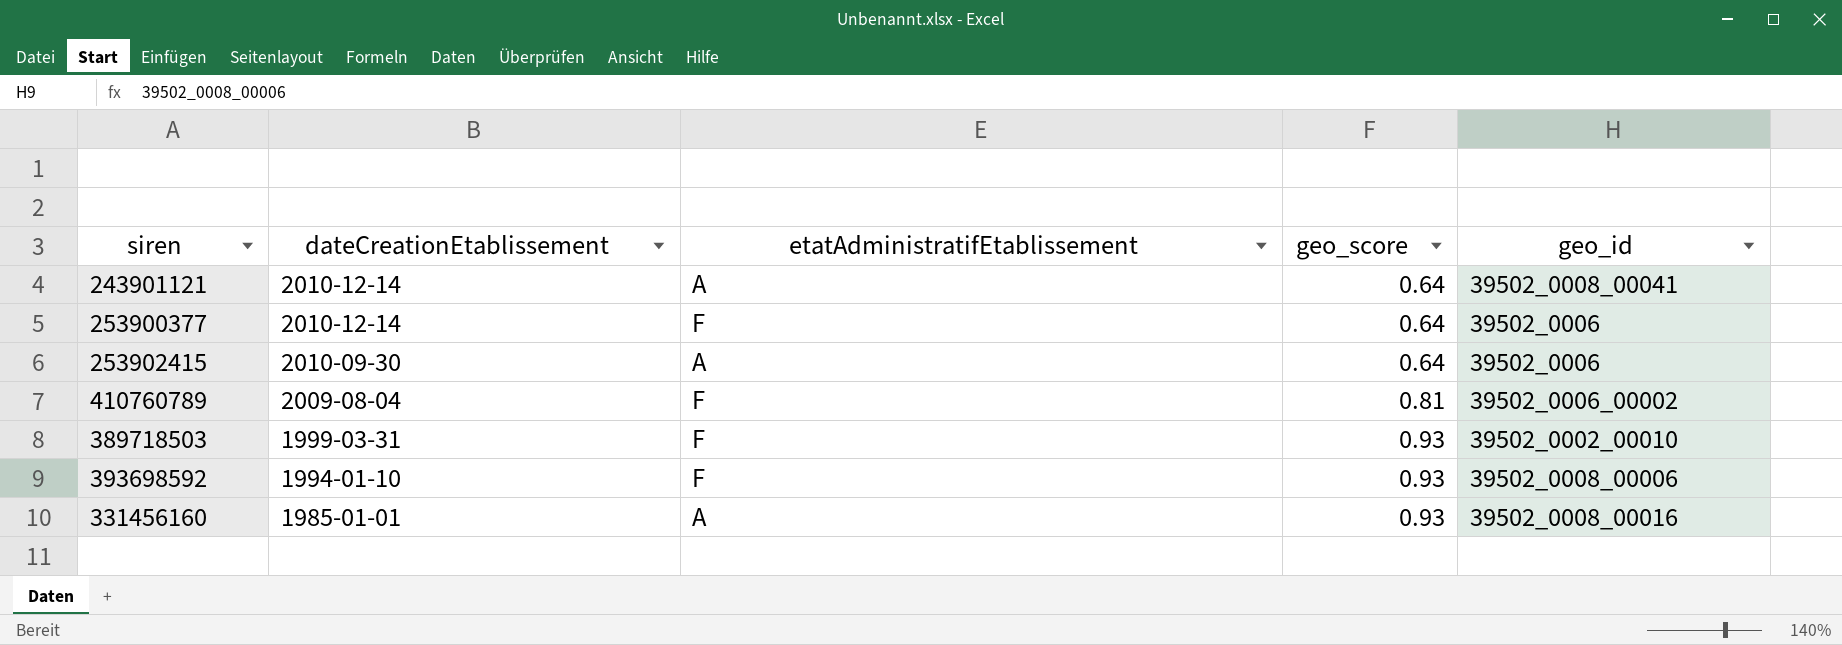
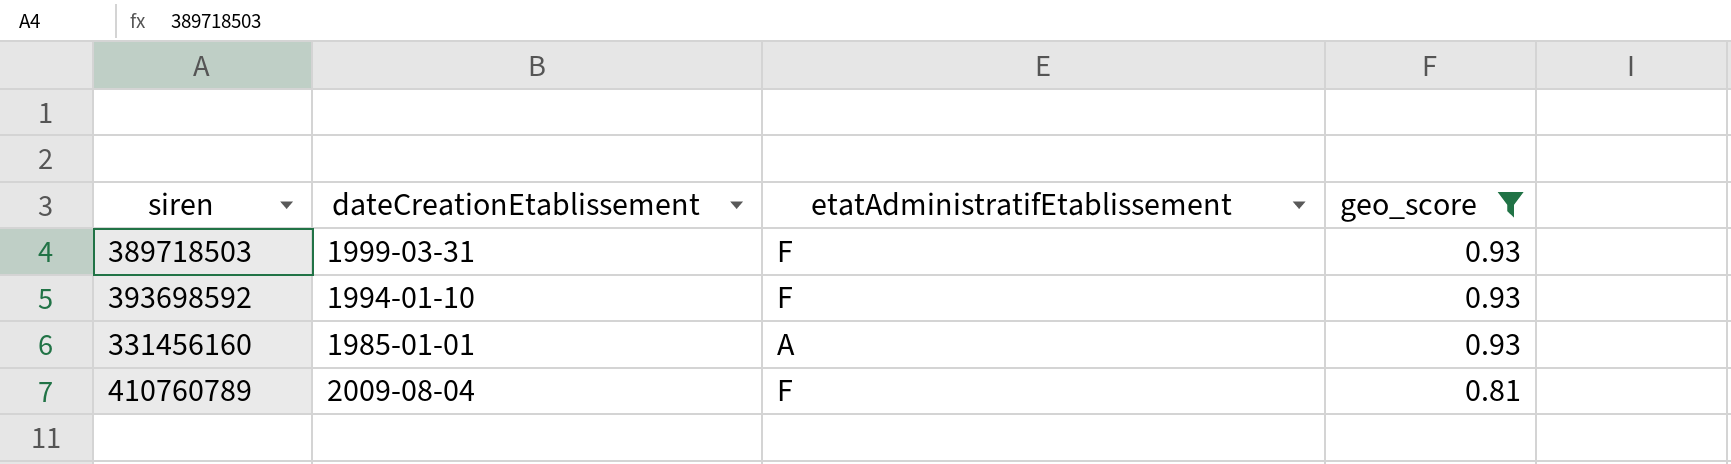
filter: none -> geo_score != 0.64
row order: dateCreationEtablissement descending -> geo_score descending
column geo_id | position: 5 -> none

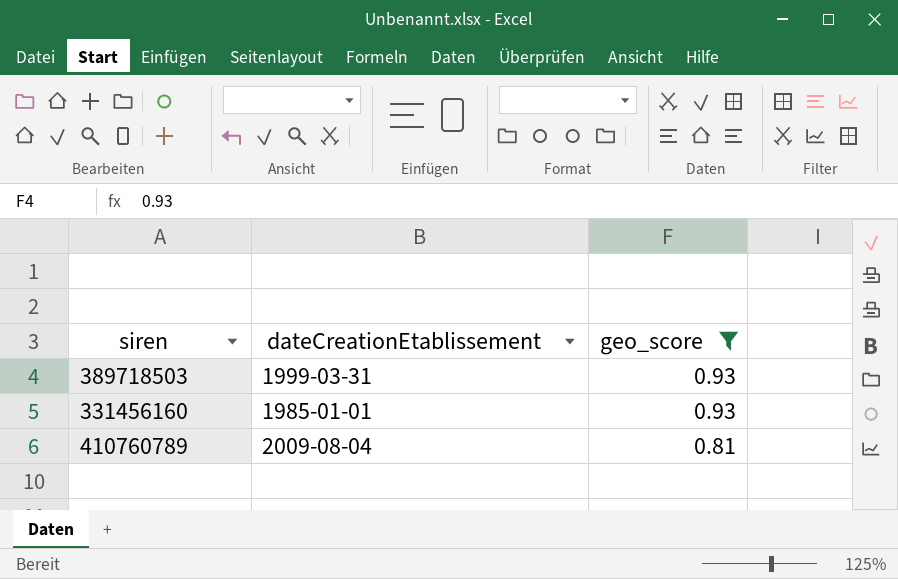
column etatAdministratifEtablissement | position: 3 -> none
row 393698592: 1994-01-10 | F | 0.93 -> none

